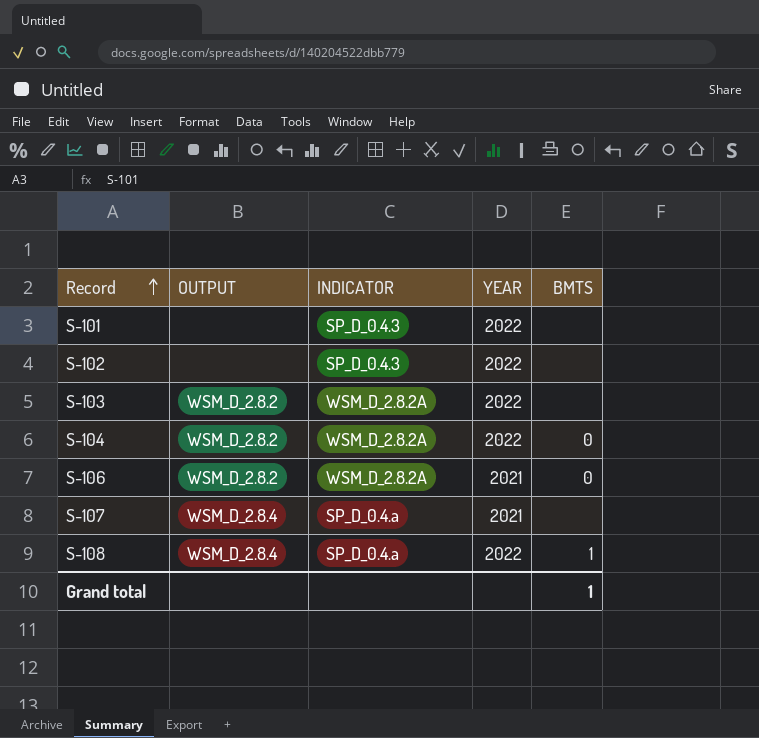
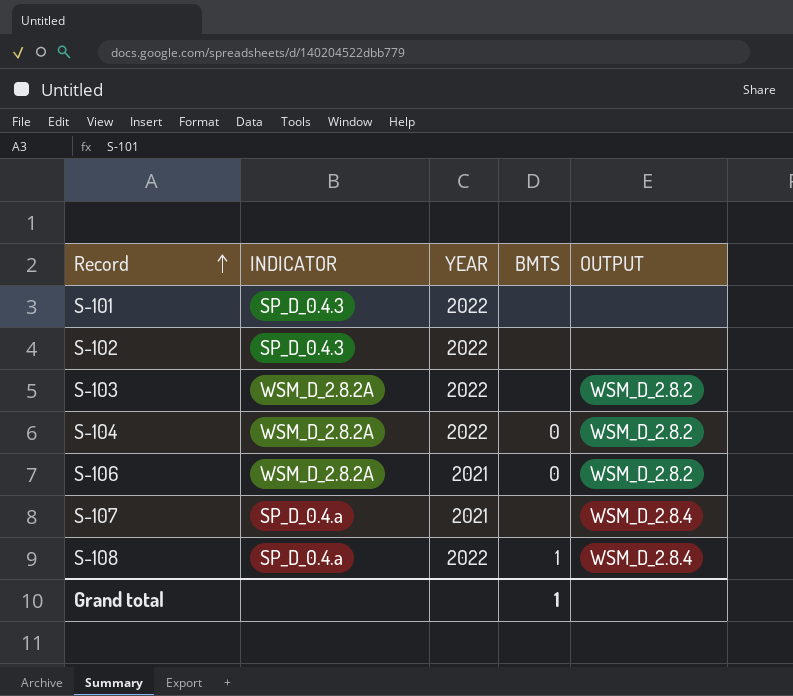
column OUTPUT | position: 2 -> 5

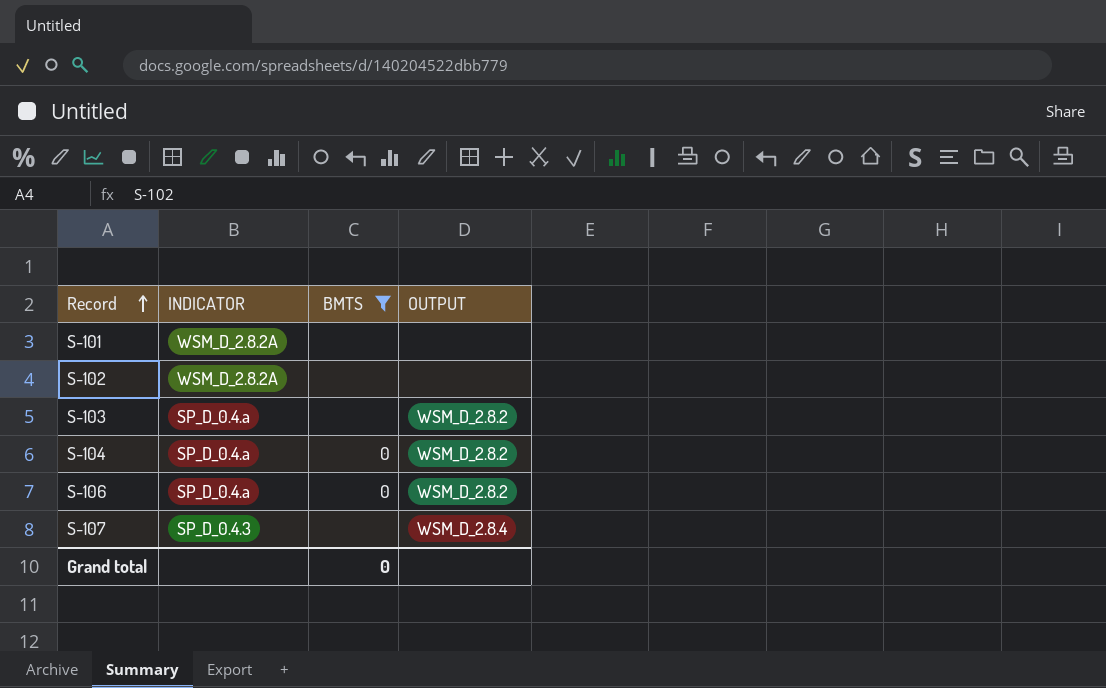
filter: none -> BMTS != 1
column YEAR | position: 3 -> none
S-101 | INDICATOR: SP_D_0.4.3 -> WSM_D_2.8.2A
S-102 | INDICATOR: SP_D_0.4.3 -> WSM_D_2.8.2A
S-103 | INDICATOR: WSM_D_2.8.2A -> SP_D_0.4.a
S-104 | INDICATOR: WSM_D_2.8.2A -> SP_D_0.4.a
S-106 | INDICATOR: WSM_D_2.8.2A -> SP_D_0.4.a
S-107 | INDICATOR: SP_D_0.4.a -> SP_D_0.4.3
Grand total | BMTS: 1 -> 0

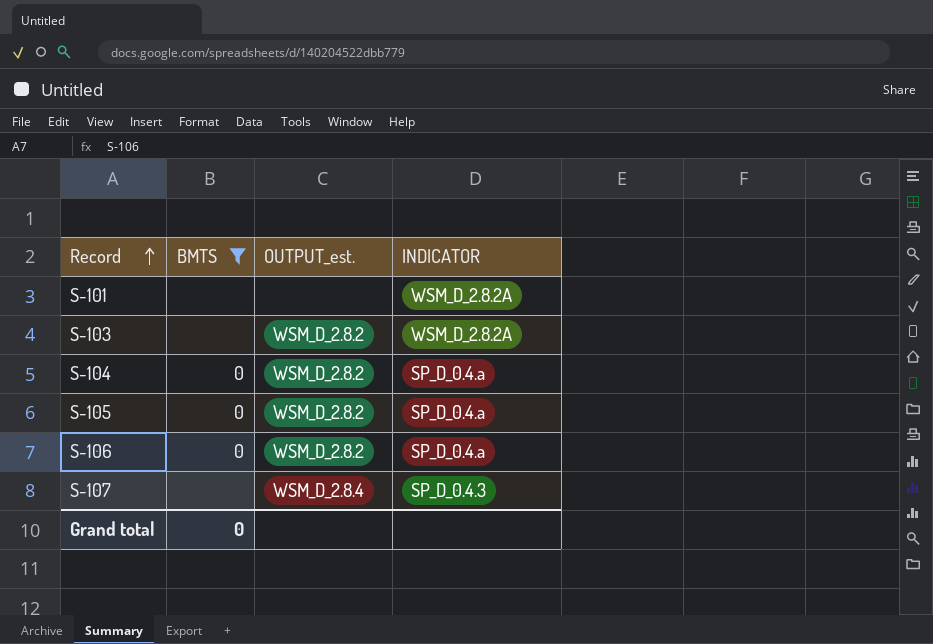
column name: OUTPUT -> OUTPUT_est.
column INDICATOR | position: 2 -> 4
row S-102: WSM_D_2.8.2A | none | none -> none
S-103 | INDICATOR: SP_D_0.4.a -> WSM_D_2.8.2A
row S-105: none -> 0 | WSM_D_2.8.2 | SP_D_0.4.a

